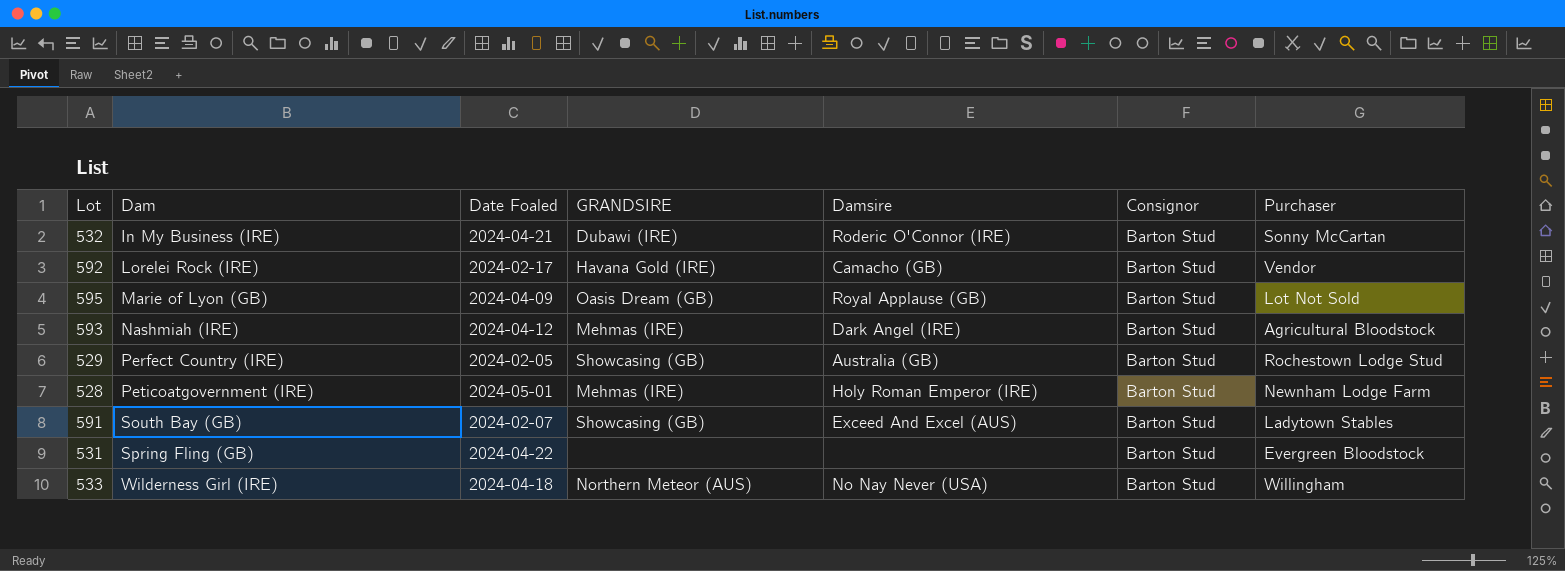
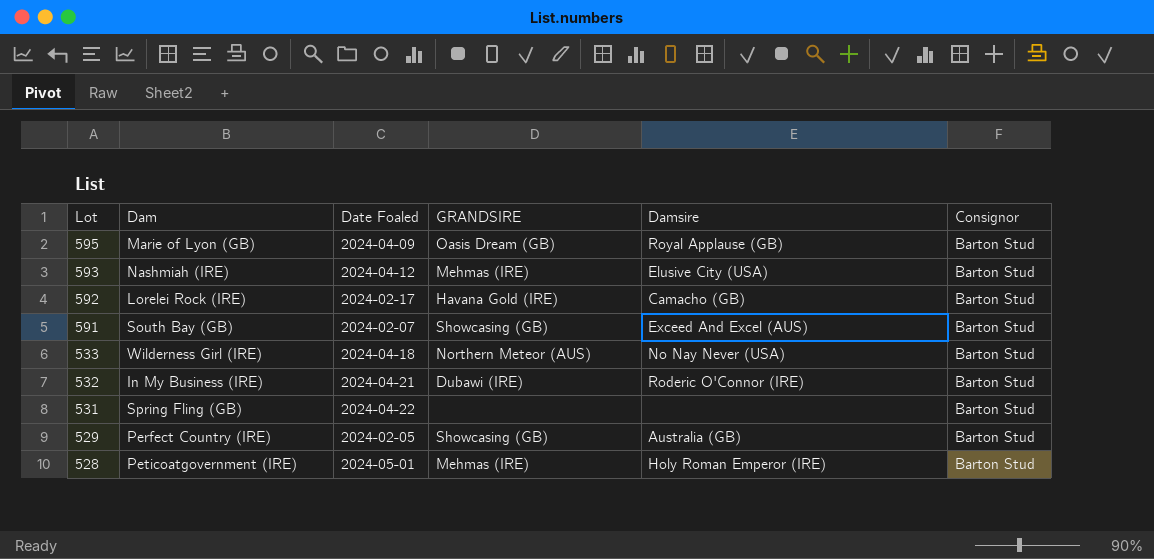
row order: Dam ascending -> Lot descending
column Purchaser | position: 7 -> none
593 | Damsire: Dark Angel (IRE) -> Elusive City (USA)

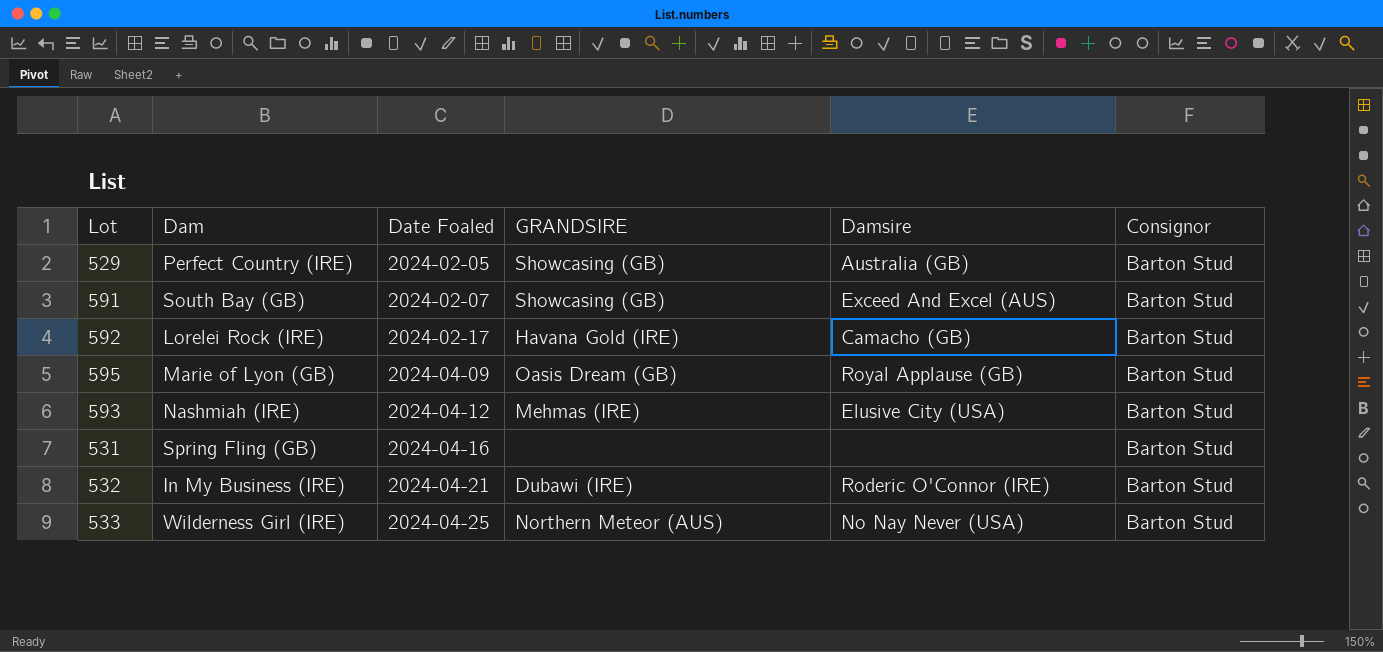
row order: Lot descending -> Date Foaled ascending
row 528: Peticoatgovernment (IRE) | 2024-05-01 | Mehmas (IRE) | Holy Roman Emperor (IRE) | Barton Stud -> none
531 | Date Foaled: 2024-04-22 -> 2024-04-16
533 | Date Foaled: 2024-04-18 -> 2024-04-25

